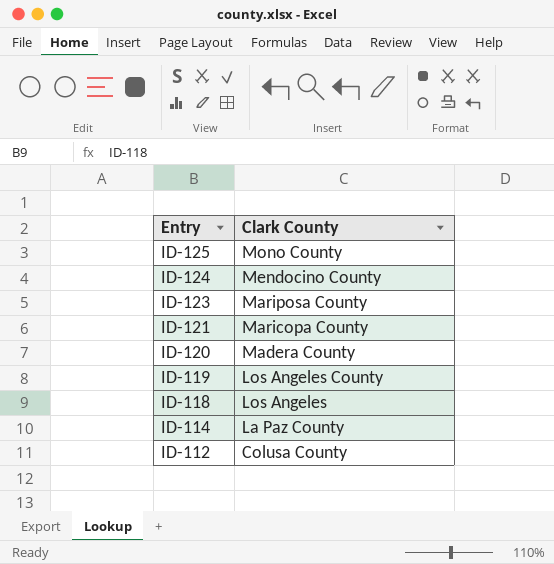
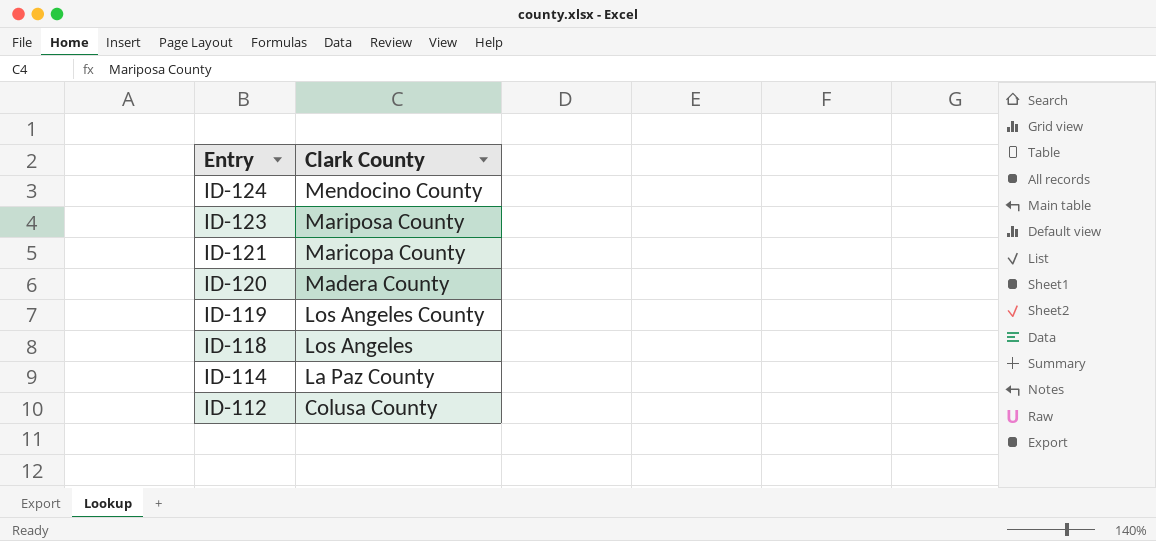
row ID-125: Mono County -> none

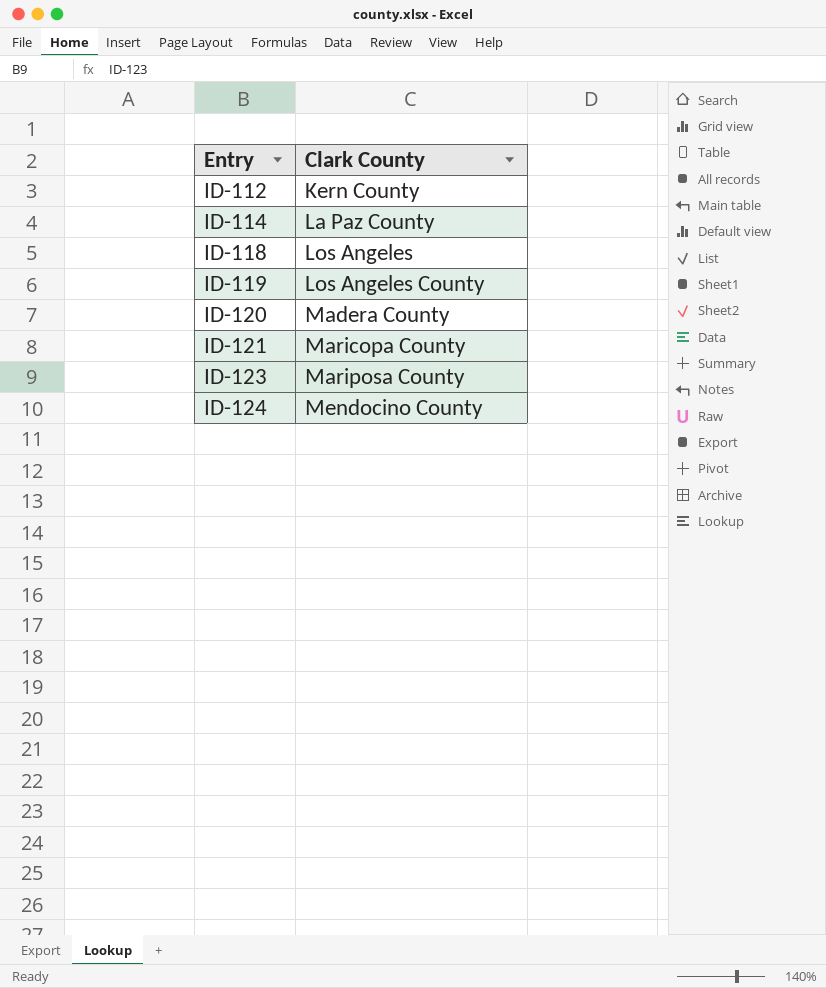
row order: Entry descending -> Entry ascending
ID-112 | Clark County: Colusa County -> Kern County

